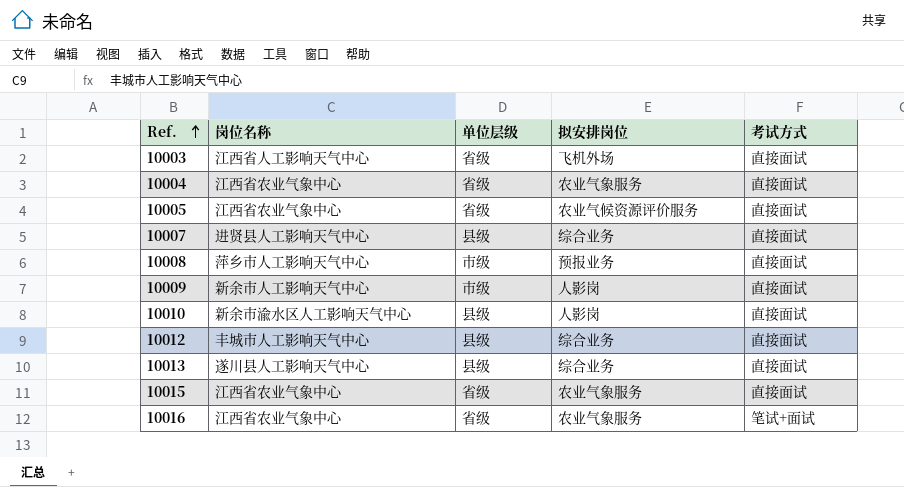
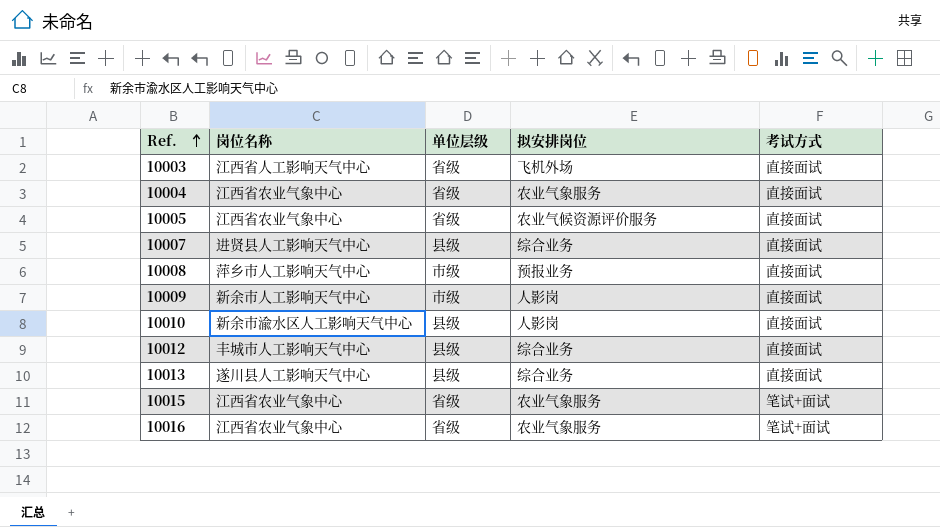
10015 | 考试方式: 直接面试 -> 笔试+面试

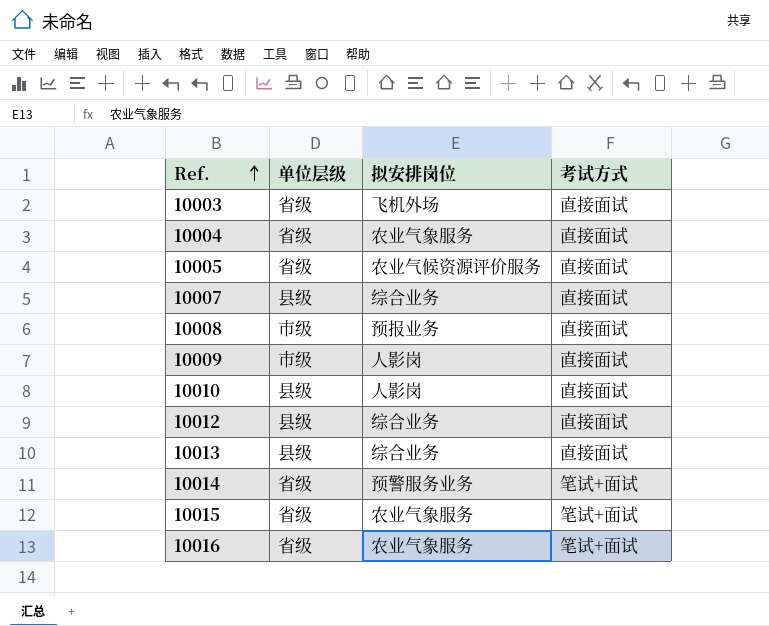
column 岗位名称 | position: 2 -> none
row 10014: none -> 省级 | 预警服务业务 | 笔试+面试

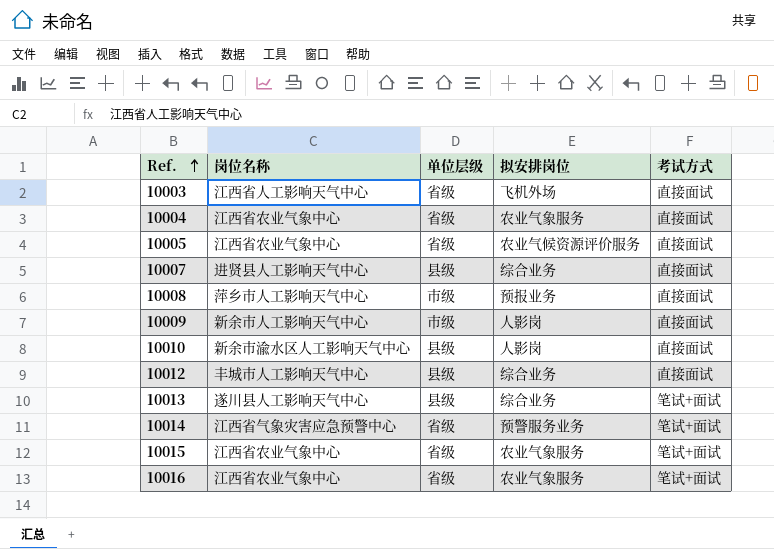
column 岗位名称 | position: none -> 2
10013 | 考试方式: 直接面试 -> 笔试+面试

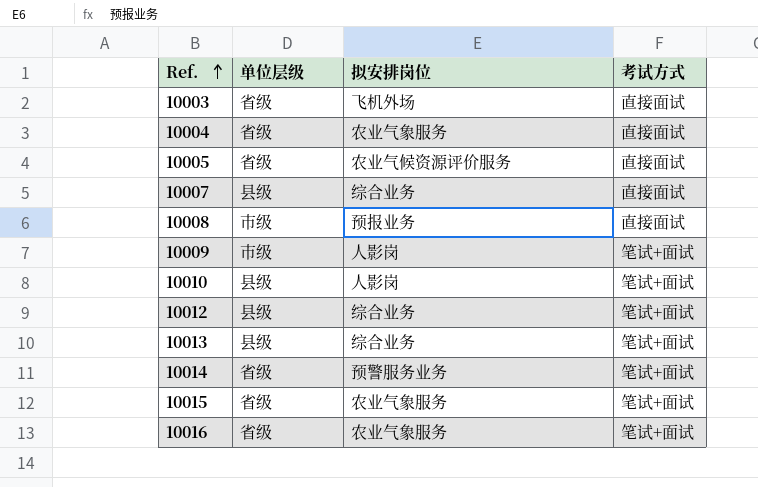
column 岗位名称 | position: 2 -> none
10009 | 考试方式: 直接面试 -> 笔试+面试
10010 | 考试方式: 直接面试 -> 笔试+面试
10012 | 考试方式: 直接面试 -> 笔试+面试

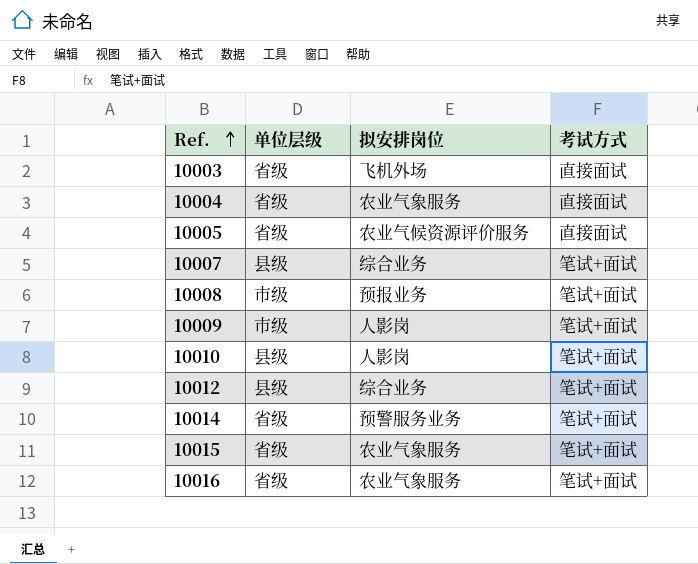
row 10013: 县级 | 综合业务 | 笔试+面试 -> none
10007 | 考试方式: 直接面试 -> 笔试+面试
10008 | 考试方式: 直接面试 -> 笔试+面试

